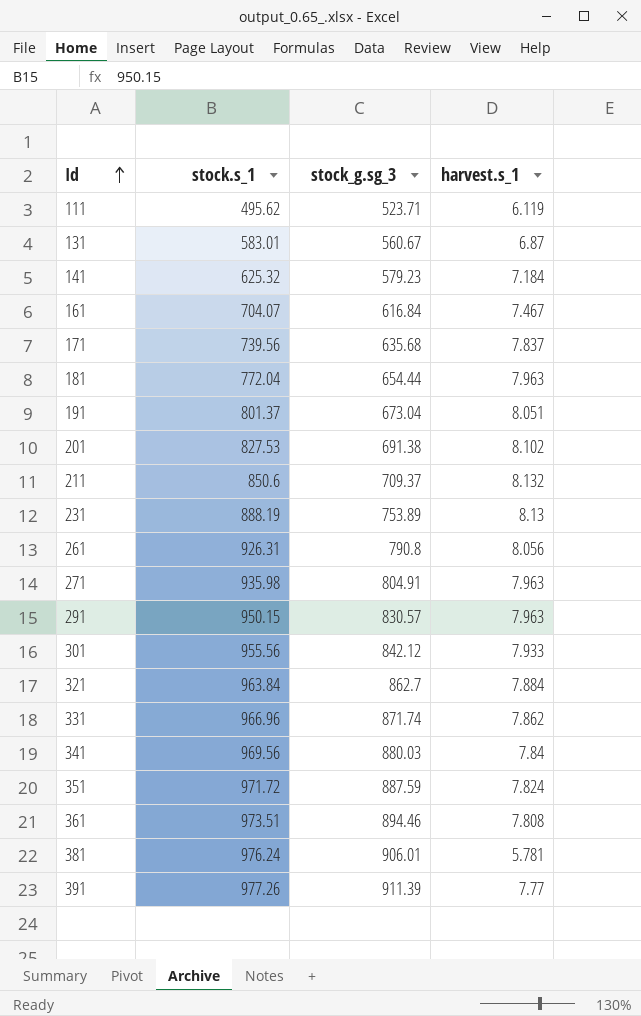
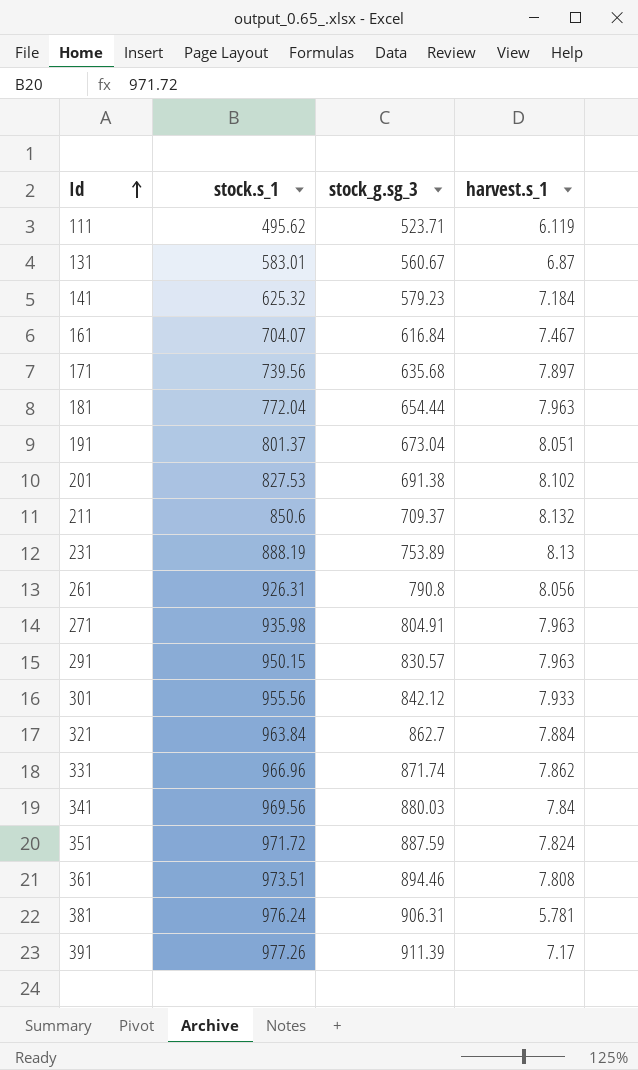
171 | harvest.s_1: 7.837 -> 7.897
381 | stock_g.sg_3: 906.01 -> 906.31
391 | harvest.s_1: 7.77 -> 7.17

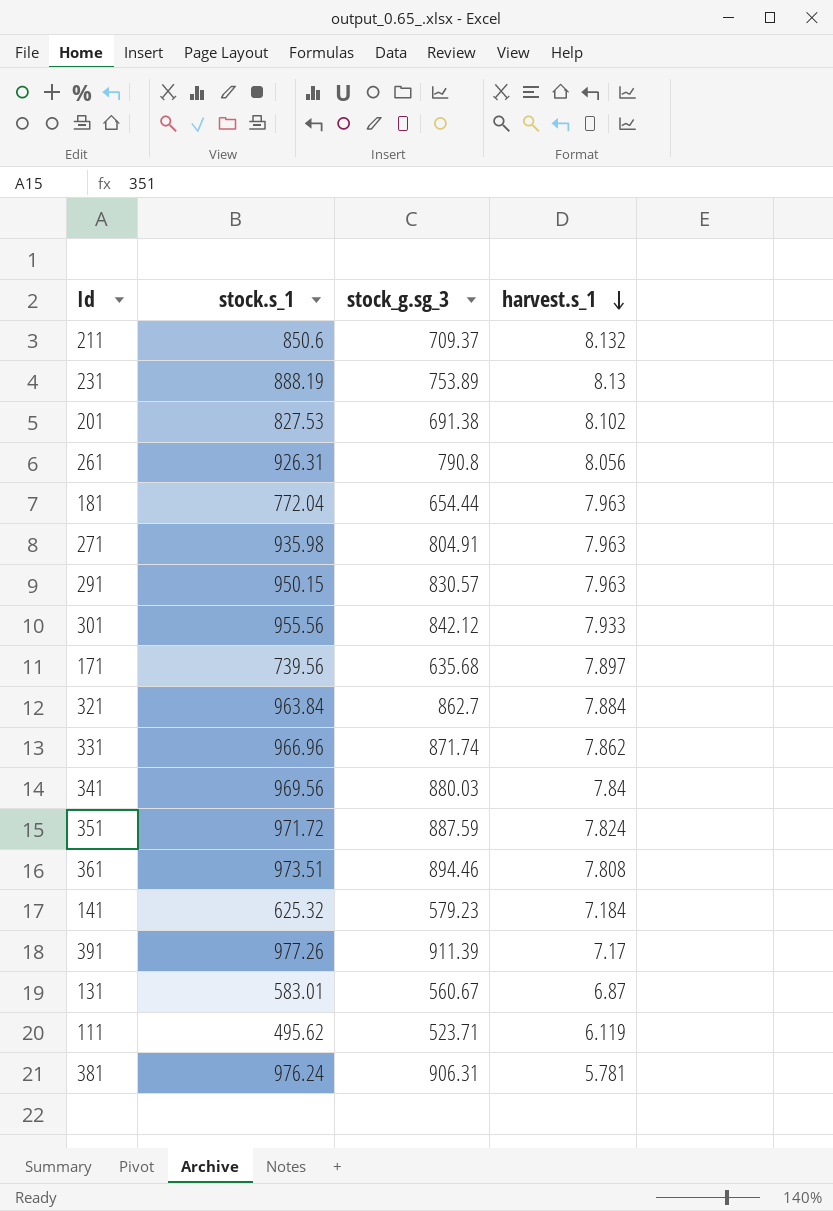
row order: Id ascending -> harvest.s_1 descending
row 161: 704.07 | 616.84 | 7.467 -> none
row 191: 801.37 | 673.04 | 8.051 -> none

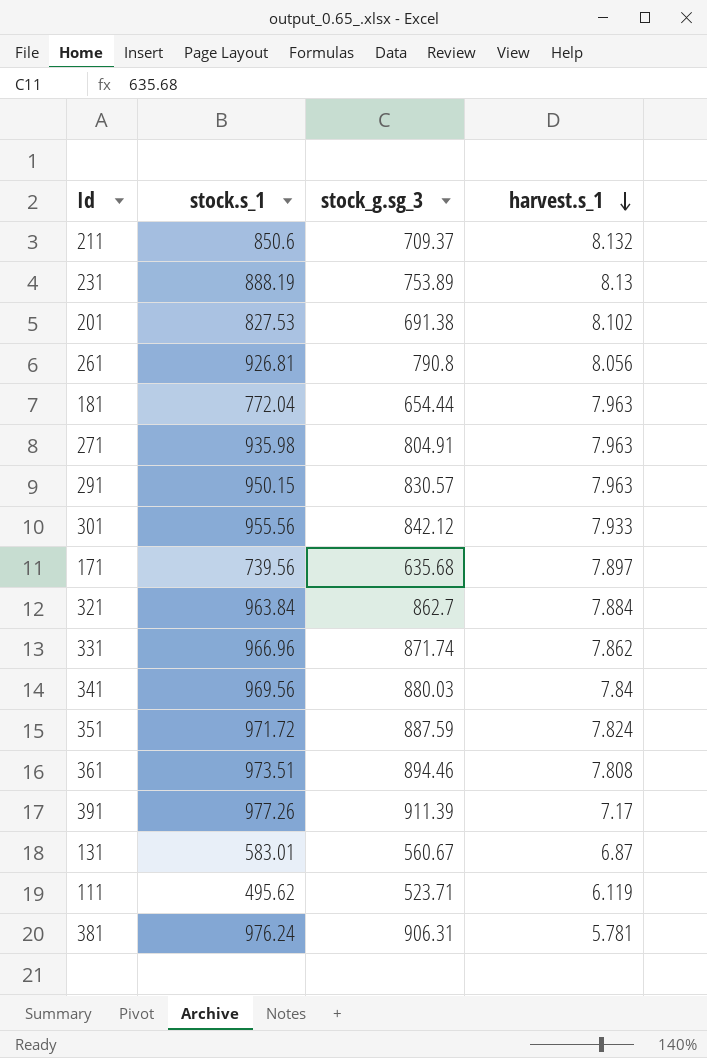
row 141: 625.32 | 579.23 | 7.184 -> none
261 | stock.s_1: 926.31 -> 926.81

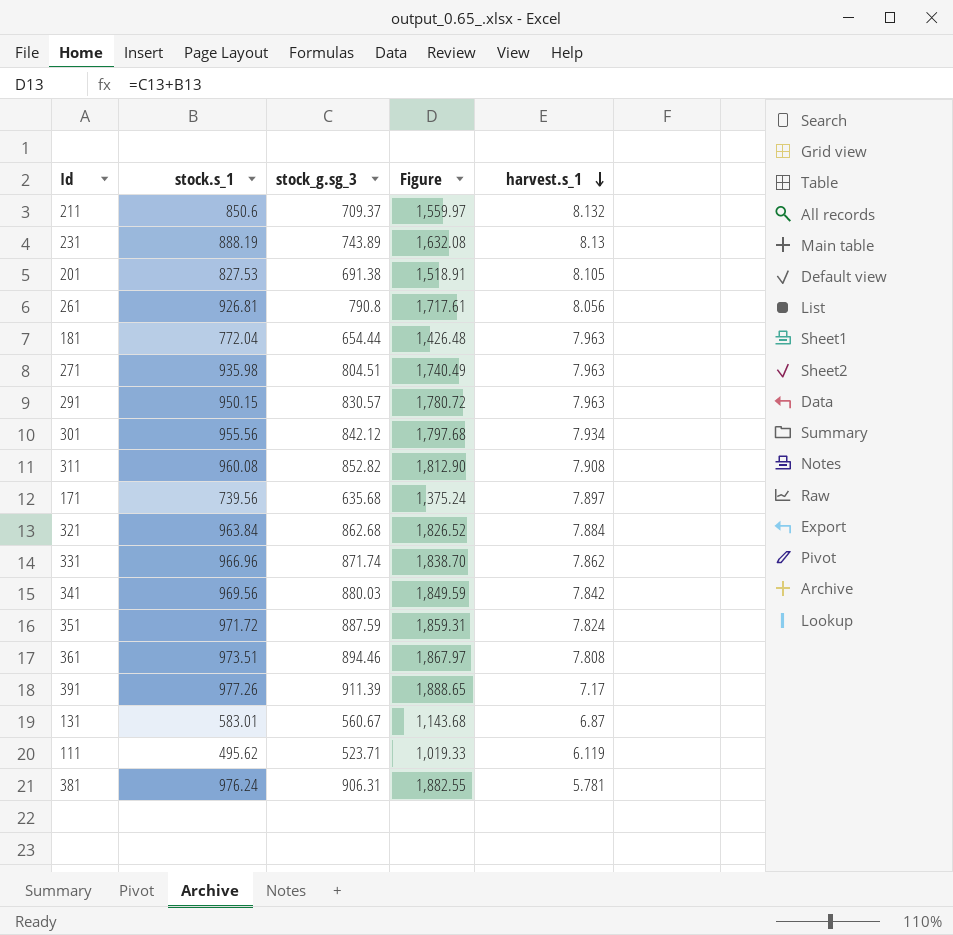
column Figure | formula: none -> [stock.s_1] + [stock_g.sg_3]
231 | stock_g.sg_3: 753.89 -> 743.89
201 | harvest.s_1: 8.102 -> 8.105
271 | stock_g.sg_3: 804.91 -> 804.51
301 | harvest.s_1: 7.933 -> 7.934
row 311: none -> 960.08 | 852.82 | 1,812.90 | 7.908
321 | stock_g.sg_3: 862.7 -> 862.68
341 | harvest.s_1: 7.84 -> 7.842

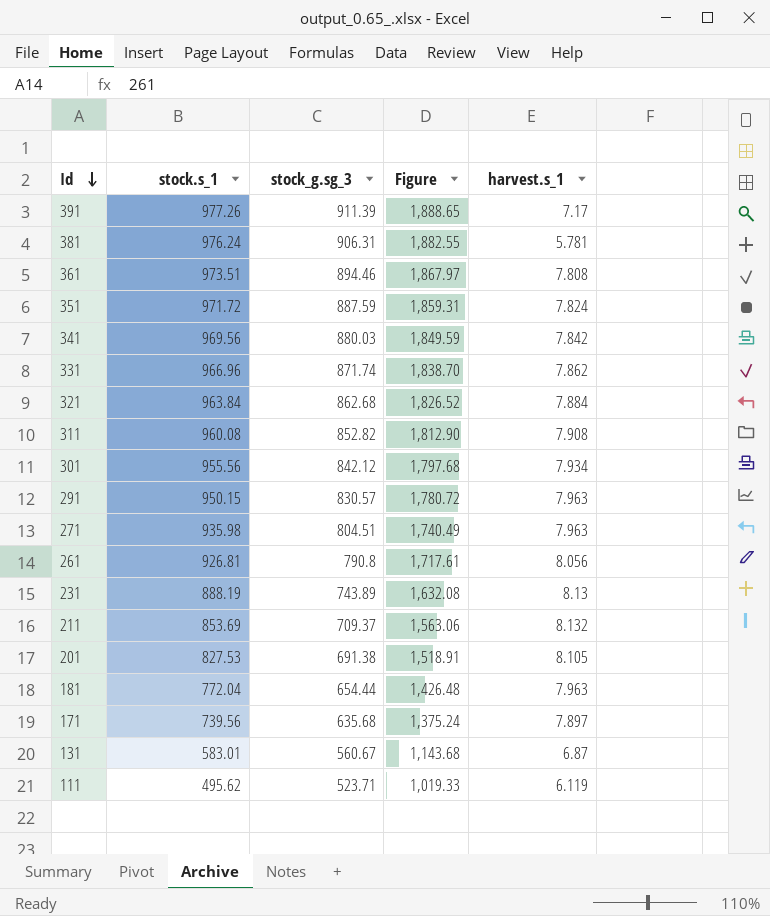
row order: harvest.s_1 descending -> Id descending
211 | stock.s_1: 850.6 -> 853.69
211 | Figure: 1,559.97 -> 1,563.06

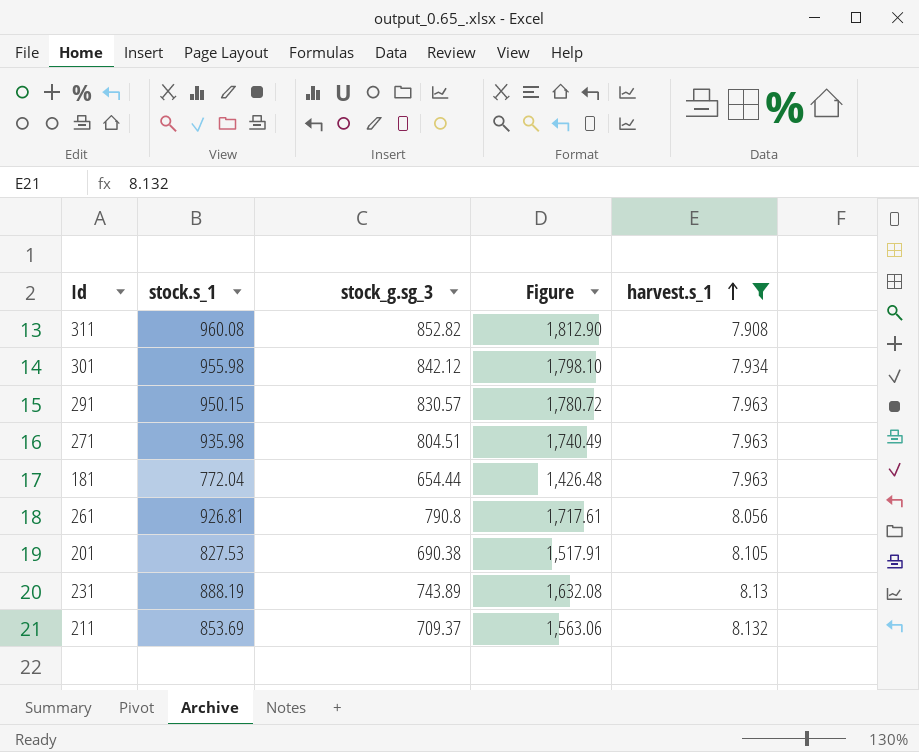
filter: none -> harvest.s_1 >= 7.908
row order: Id descending -> harvest.s_1 ascending
301 | stock.s_1: 955.56 -> 955.98
301 | Figure: 1,797.68 -> 1,798.10
201 | stock_g.sg_3: 691.38 -> 690.38
201 | Figure: 1,518.91 -> 1,517.91

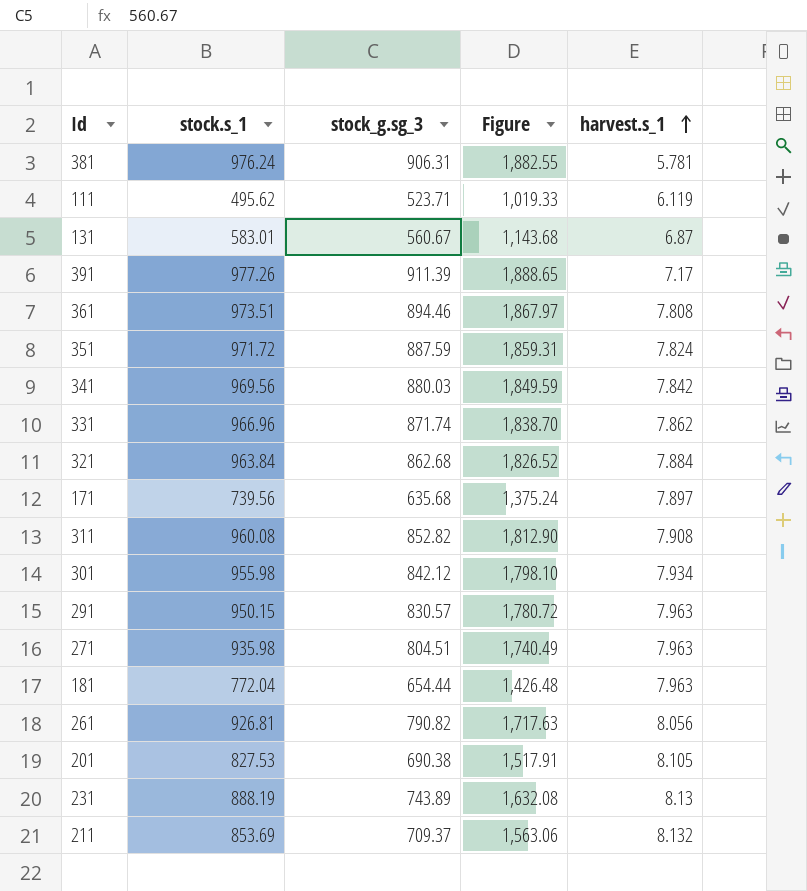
filter: harvest.s_1 >= 7.908 -> none
261 | stock_g.sg_3: 790.8 -> 790.82
261 | Figure: 1,717.61 -> 1,717.63

